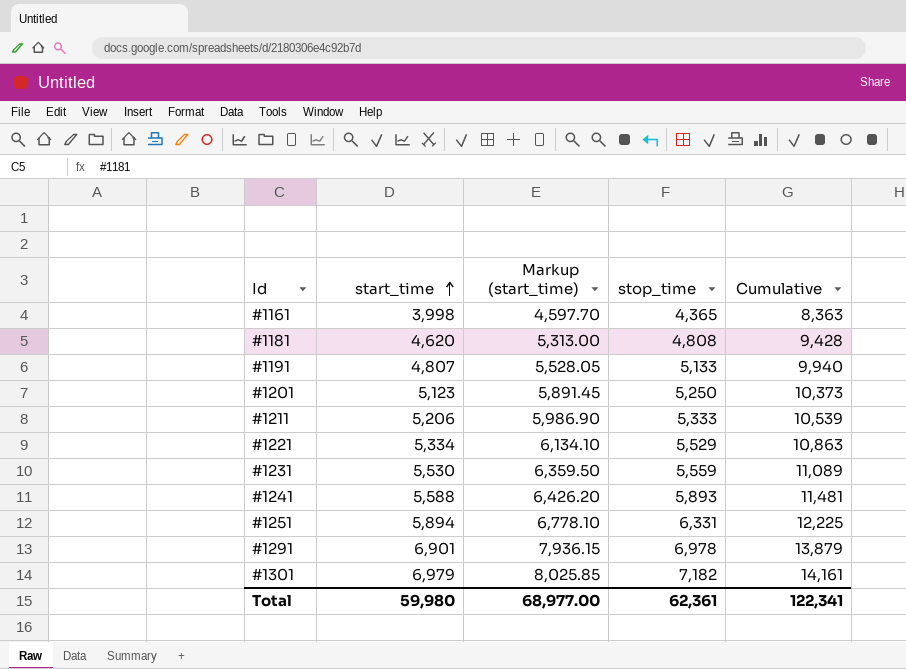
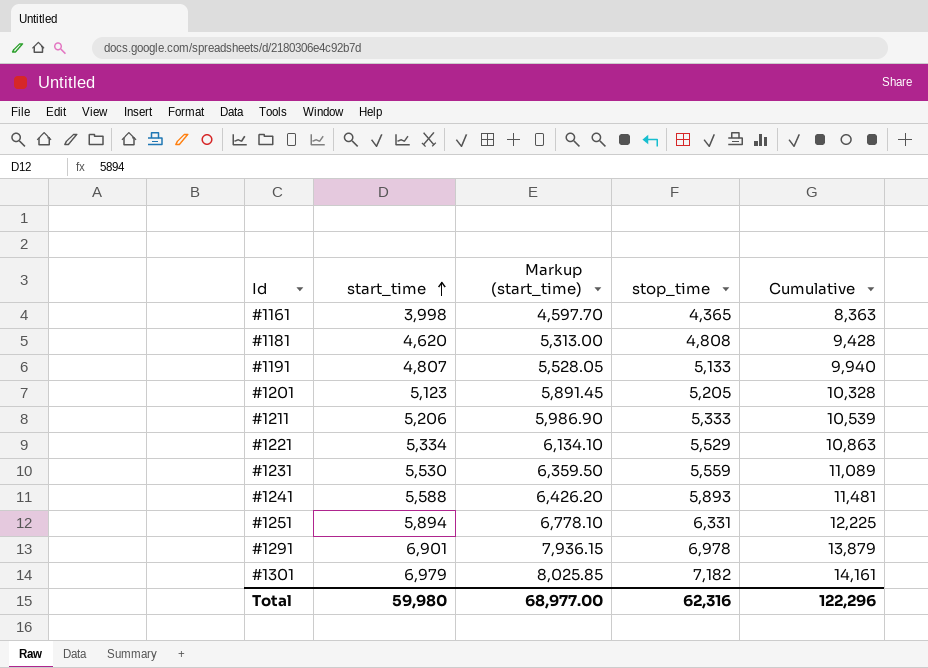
#1201 | stop_time: 5,250 -> 5,205
#1201 | Cumulative: 10,373 -> 10,328
Total | stop_time: 62,361 -> 62,316
Total | Cumulative: 122,341 -> 122,296

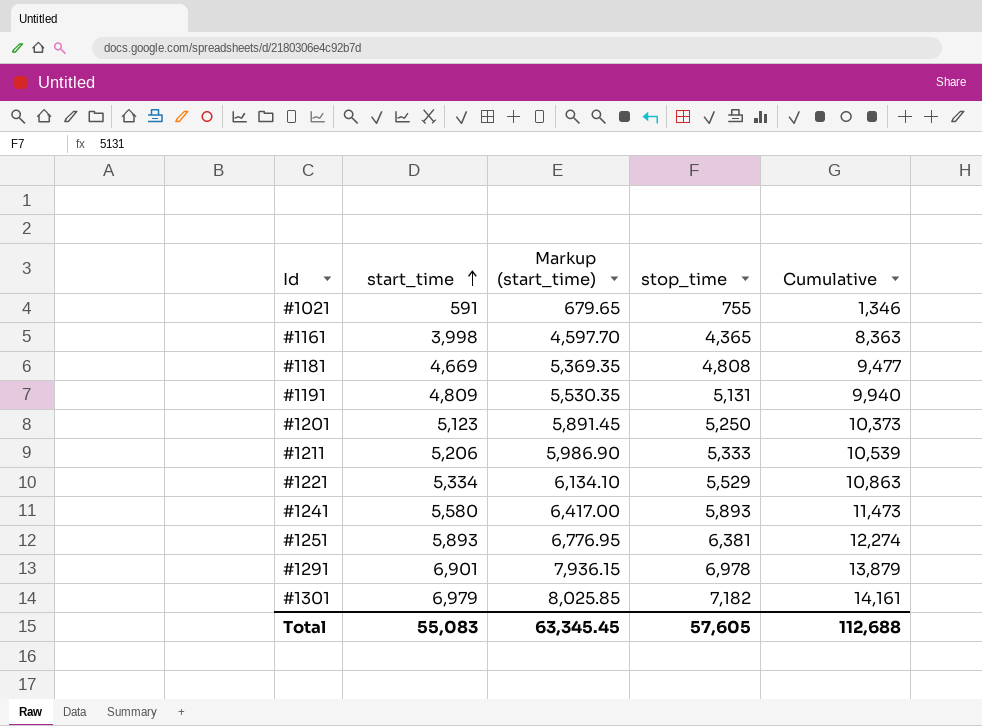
row #1231: 5,530 | 6,359.50 | 5,559 | 11,089 -> none
row #1021: none -> 591 | 679.65 | 755 | 1,346
#1181 | start_time: 4,620 -> 4,669
#1181 | Markup (start_time): 5,313.00 -> 5,369.35
#1181 | Cumulative: 9,428 -> 9,477
#1191 | start_time: 4,807 -> 4,809
#1191 | Markup (start_time): 5,528.05 -> 5,530.35
#1191 | stop_time: 5,133 -> 5,131
#1201 | stop_time: 5,205 -> 5,250
#1201 | Cumulative: 10,328 -> 10,373
#1241 | start_time: 5,588 -> 5,580
#1241 | Markup (start_time): 6,426.20 -> 6,417.00
#1241 | Cumulative: 11,481 -> 11,473
#1251 | start_time: 5,894 -> 5,893
#1251 | Markup (start_time): 6,778.10 -> 6,776.95
#1251 | stop_time: 6,331 -> 6,381
#1251 | Cumulative: 12,225 -> 12,274
Total | start_time: 59,980 -> 55,083
Total | Markup (start_time): 68,977.00 -> 63,345.45
Total | stop_time: 62,316 -> 57,605
Total | Cumulative: 122,296 -> 112,688

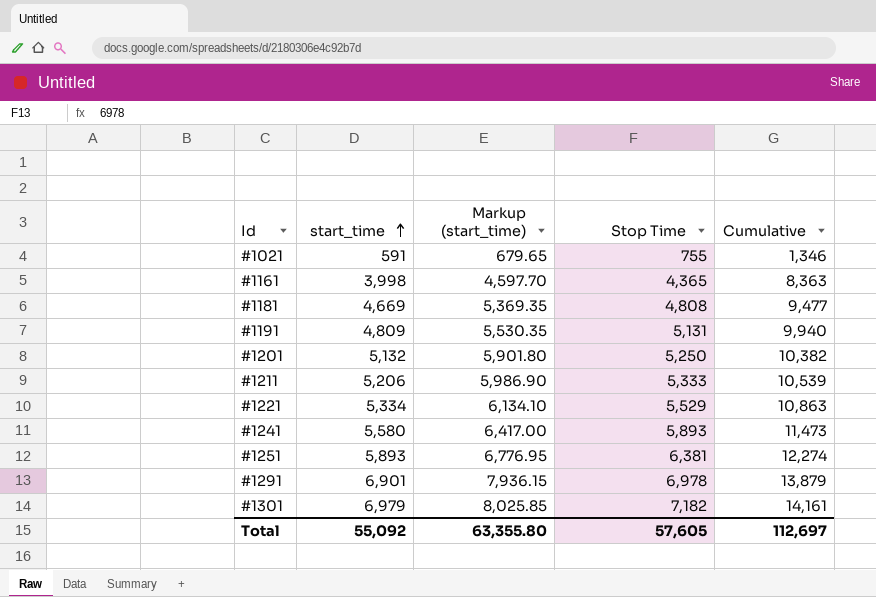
column name: stop_time -> Stop Time
#1201 | start_time: 5,123 -> 5,132
#1201 | Markup (start_time): 5,891.45 -> 5,901.80
#1201 | Cumulative: 10,373 -> 10,382
Total | start_time: 55,083 -> 55,092
Total | Markup (start_time): 63,345.45 -> 63,355.80
Total | Cumulative: 112,688 -> 112,697

